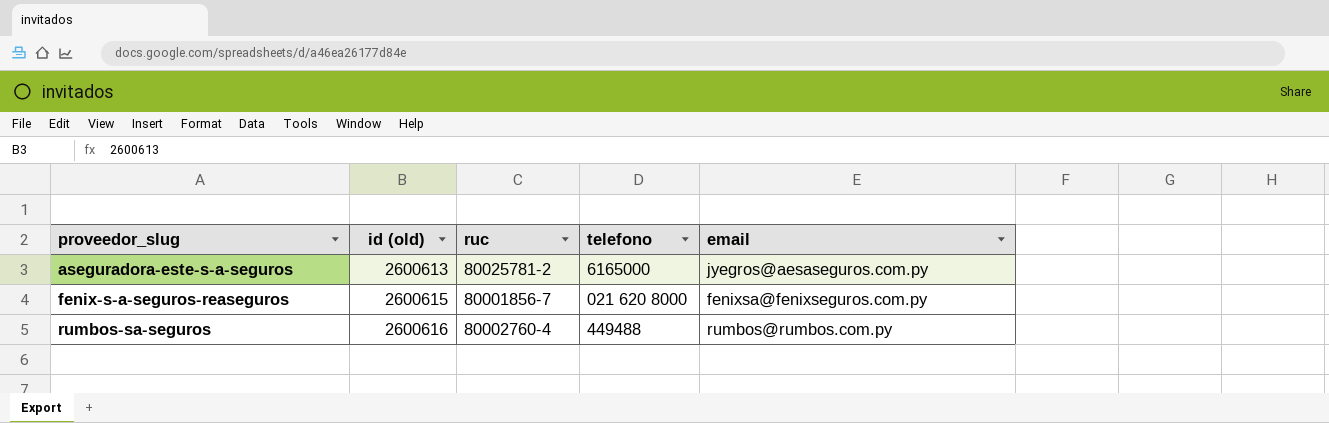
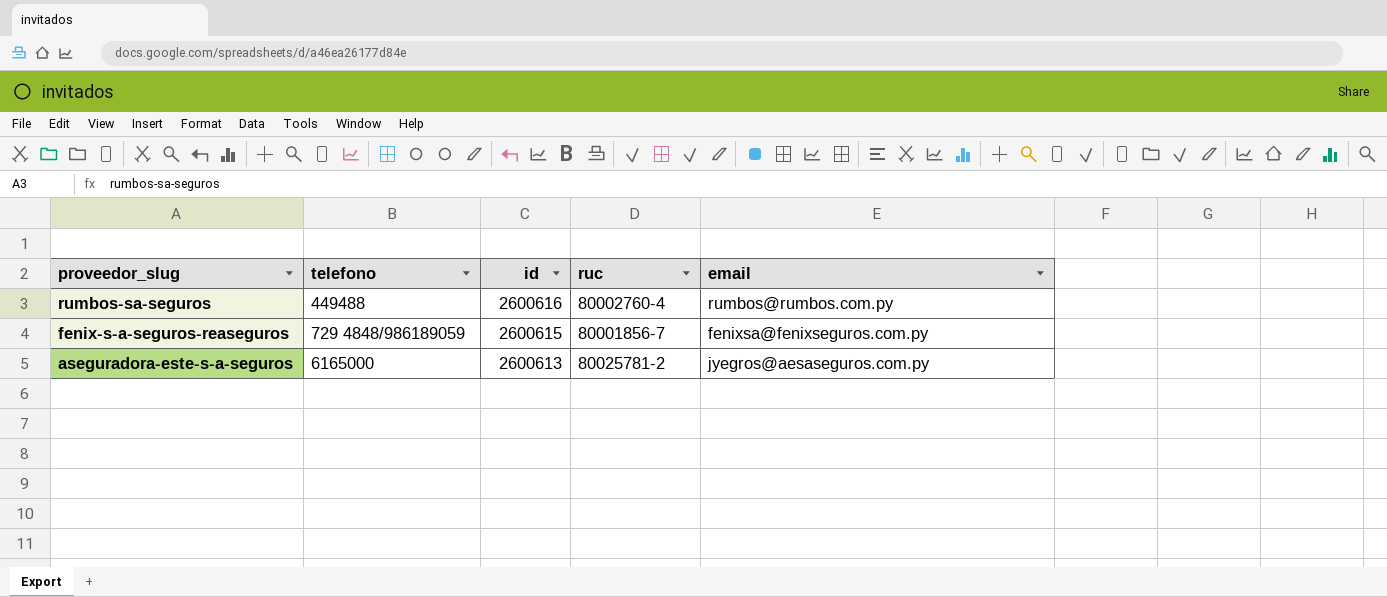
row order: proveedor_slug ascending -> proveedor_slug descending
column telefono | position: 4 -> 2
column name: id (old) -> id
fenix-s-a-seguros-reaseguros | telefono: 021 620 8000 -> 729 4848/986189059

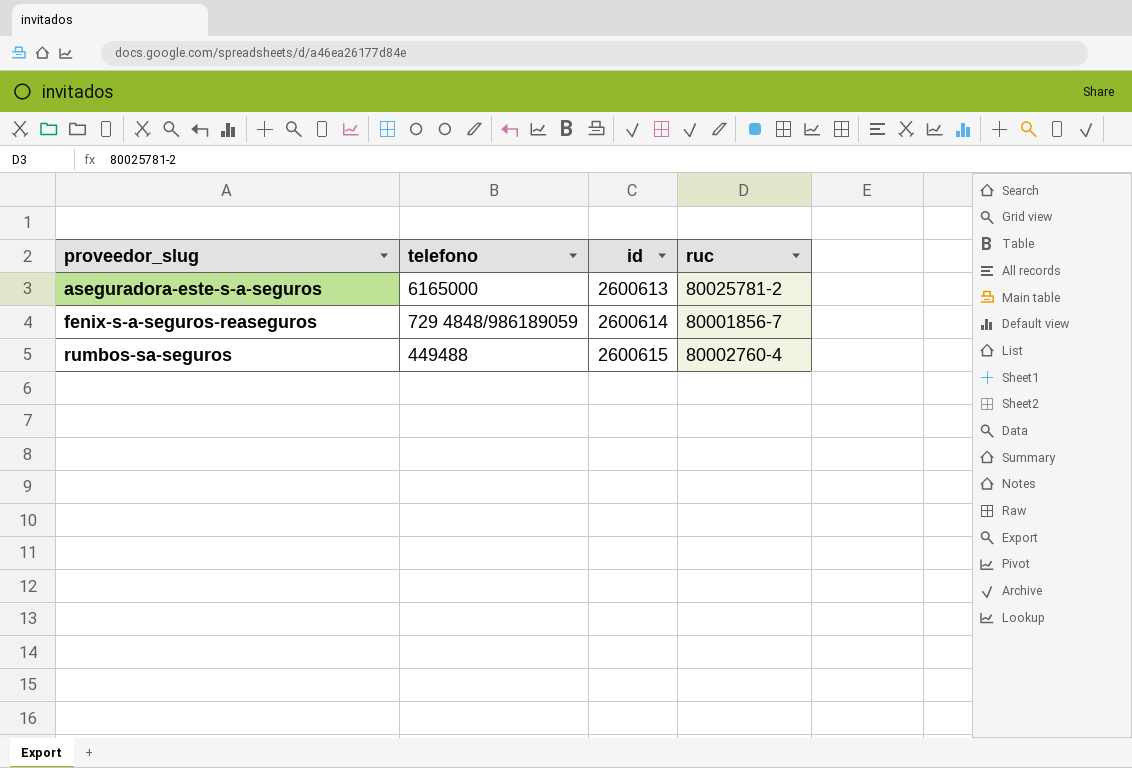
row order: proveedor_slug descending -> proveedor_slug ascending
column email | position: 5 -> none
fenix-s-a-seguros-reaseguros | id: 2600615 -> 2600614
rumbos-sa-seguros | id: 2600616 -> 2600615

